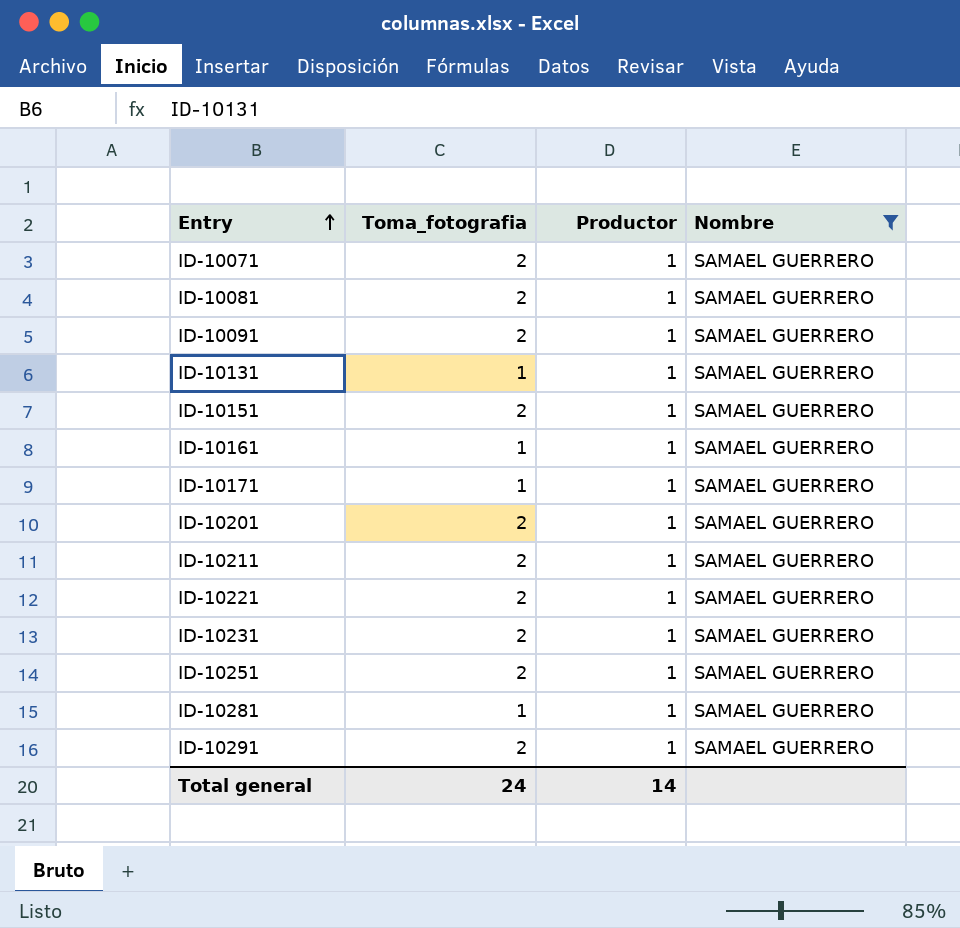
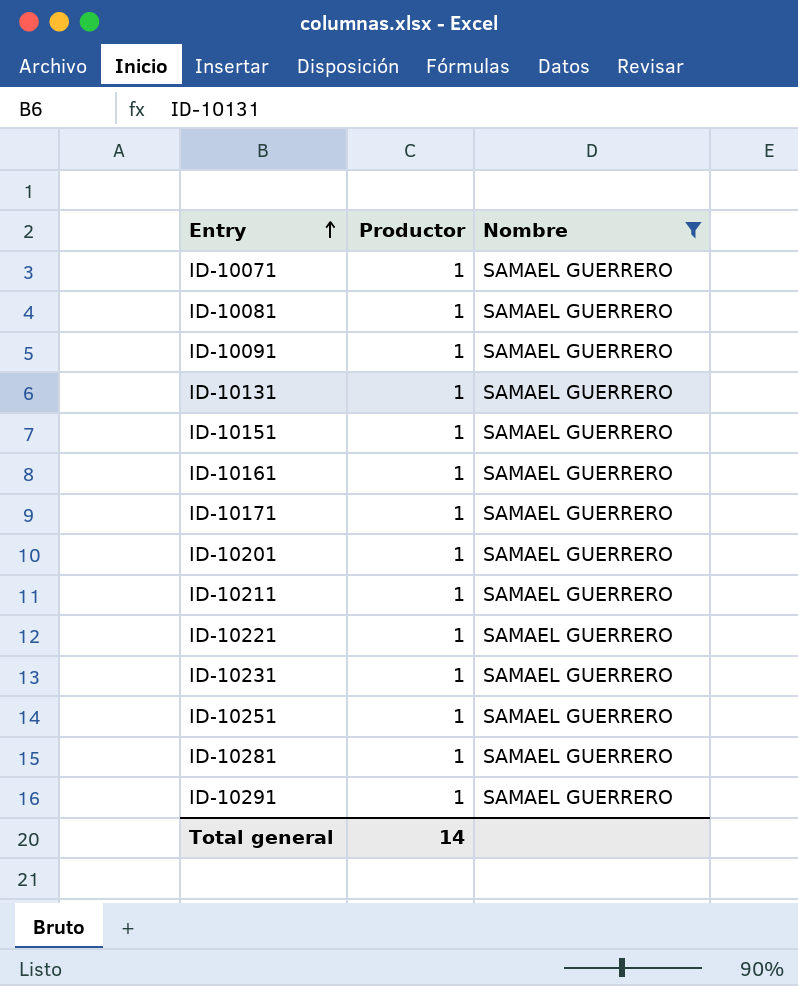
column Toma_fotografia | position: 2 -> none

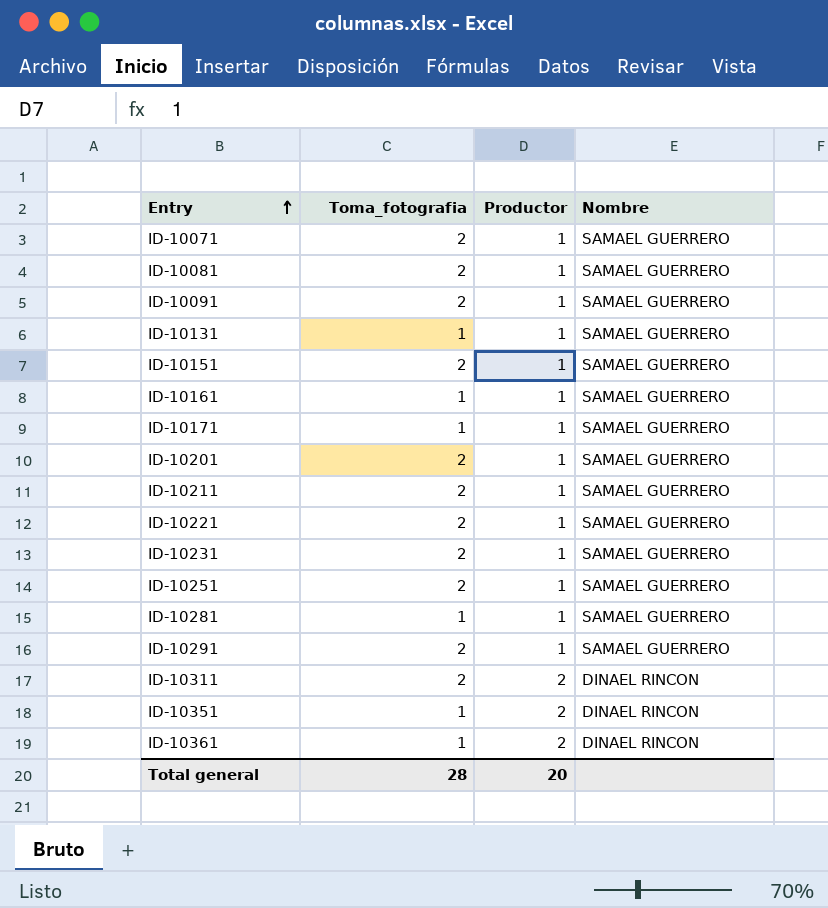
filter: Nombre = SAMAEL GUERRERO -> none
column Toma_fotografia | position: none -> 2
Total general | Productor: 14 -> 20

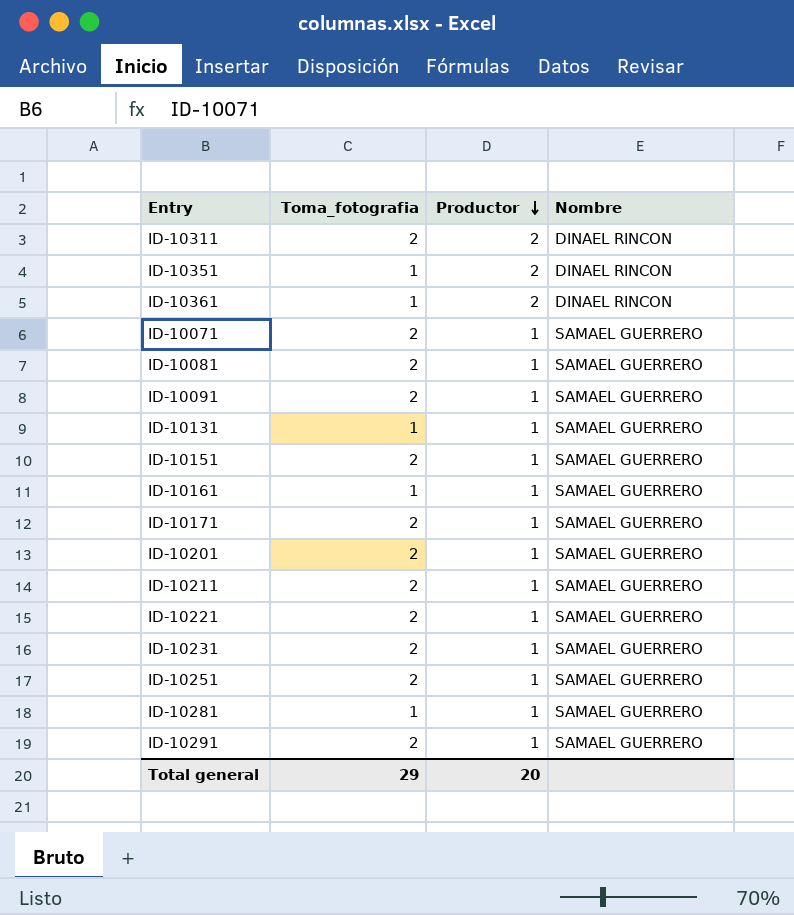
row order: Entry ascending -> Productor descending
ID-10171 | Toma_fotografia: 1 -> 2
Total general | Toma_fotografia: 28 -> 29

